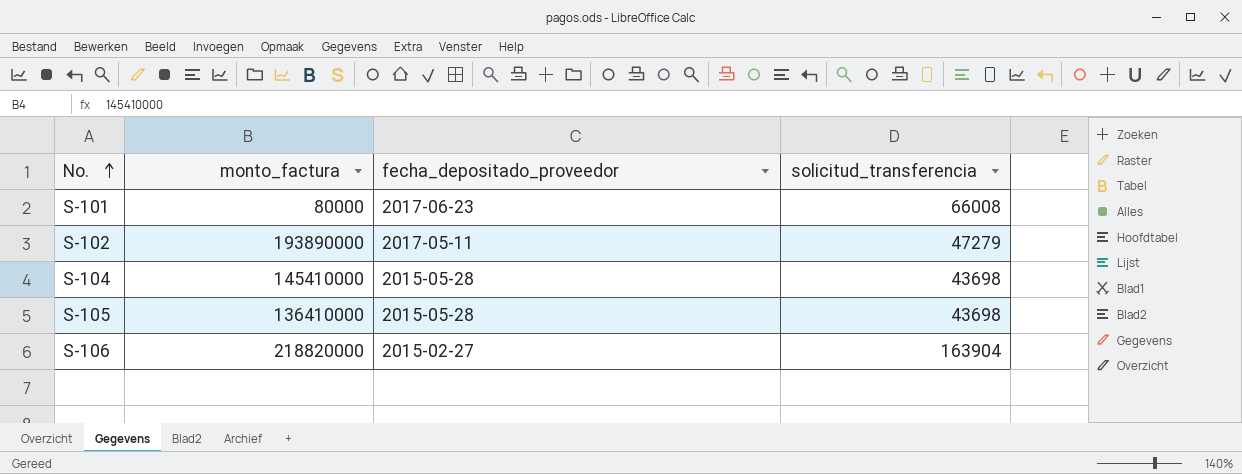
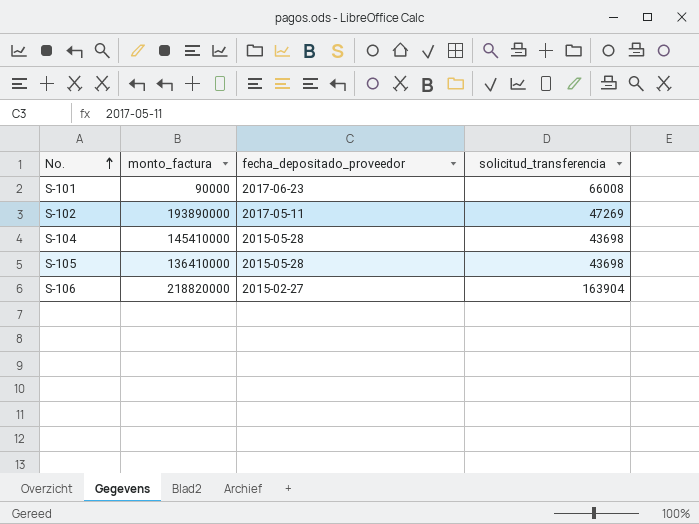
S-101 | monto_factura: 80000 -> 90000
S-102 | solicitud_transferencia: 47279 -> 47269

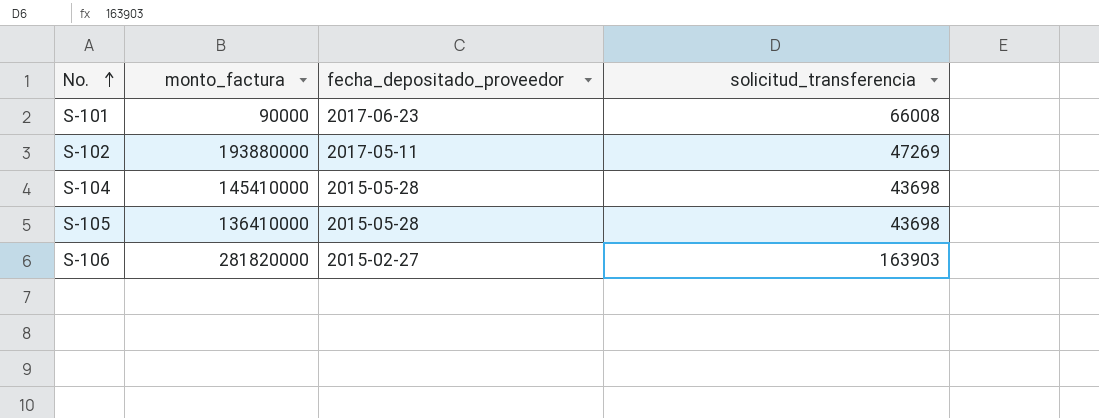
S-102 | monto_factura: 193890000 -> 193880000
S-106 | monto_factura: 218820000 -> 281820000
S-106 | solicitud_transferencia: 163904 -> 163903

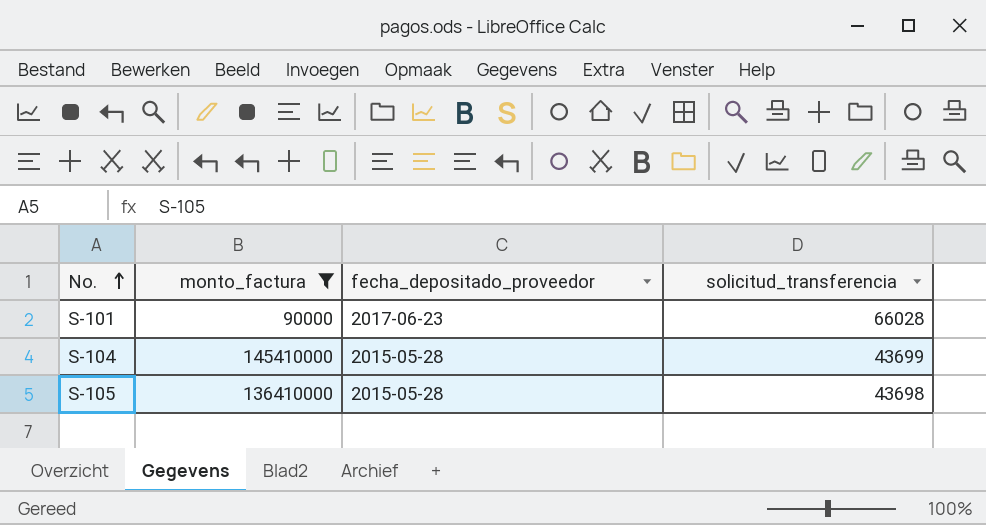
filter: none -> monto_factura <= 145410000
S-101 | solicitud_transferencia: 66008 -> 66028
S-104 | solicitud_transferencia: 43698 -> 43699

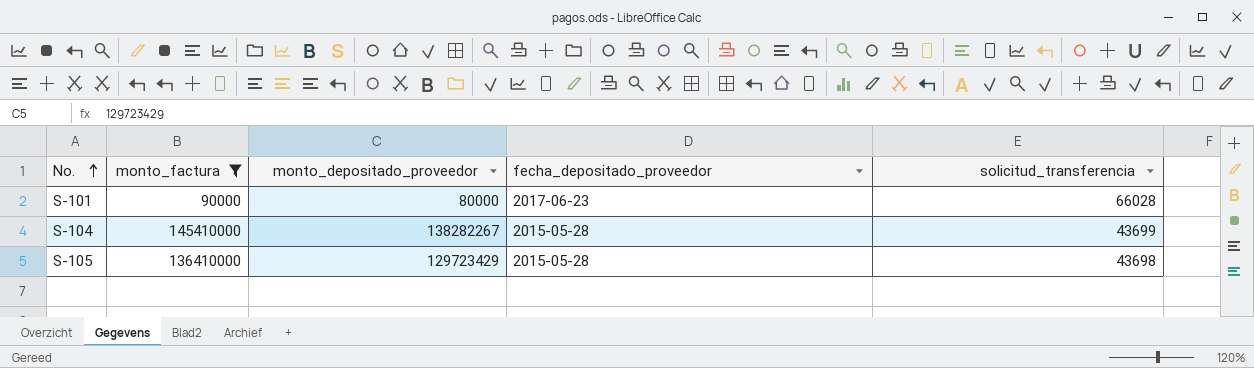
column monto_depositado_proveedor | position: none -> 3

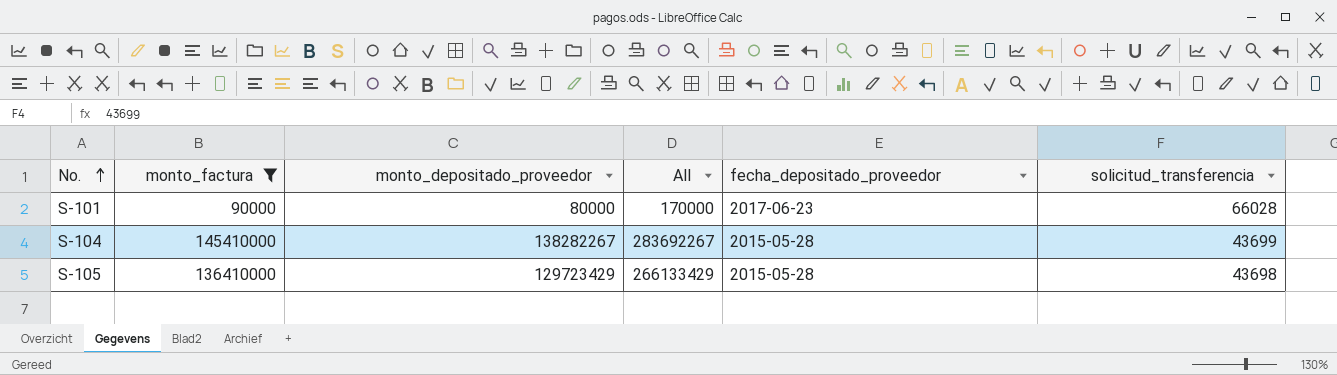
column All | formula: none -> [monto_factura] + [monto_depositado_proveedor]

